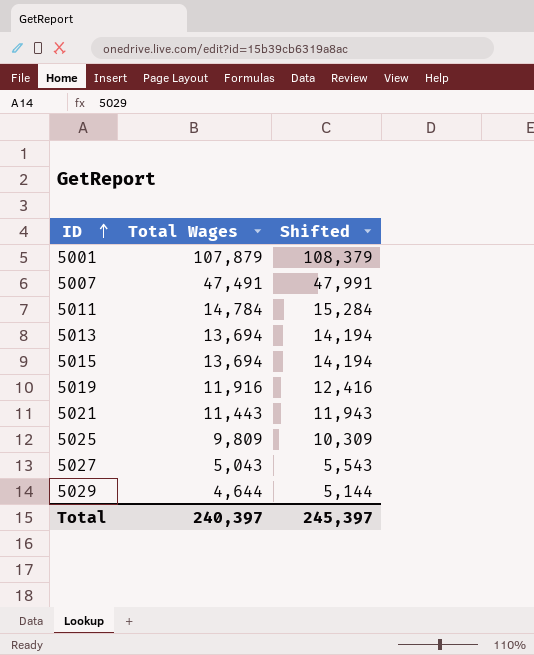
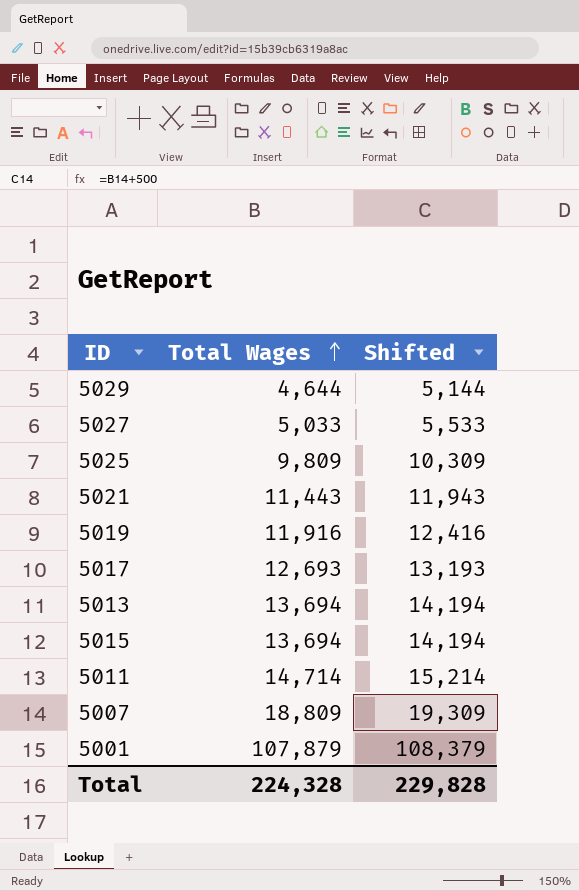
row order: ID ascending -> Total Wages ascending
5027 | Total Wages: 5,043 -> 5,033
5027 | Shifted: 5,543 -> 5,533
row 5017: none -> 12,693 | 13,193
5011 | Total Wages: 14,784 -> 14,714
5011 | Shifted: 15,284 -> 15,214
5007 | Total Wages: 47,491 -> 18,809
5007 | Shifted: 47,991 -> 19,309
Total | Total Wages: 240,397 -> 224,328
Total | Shifted: 245,397 -> 229,828

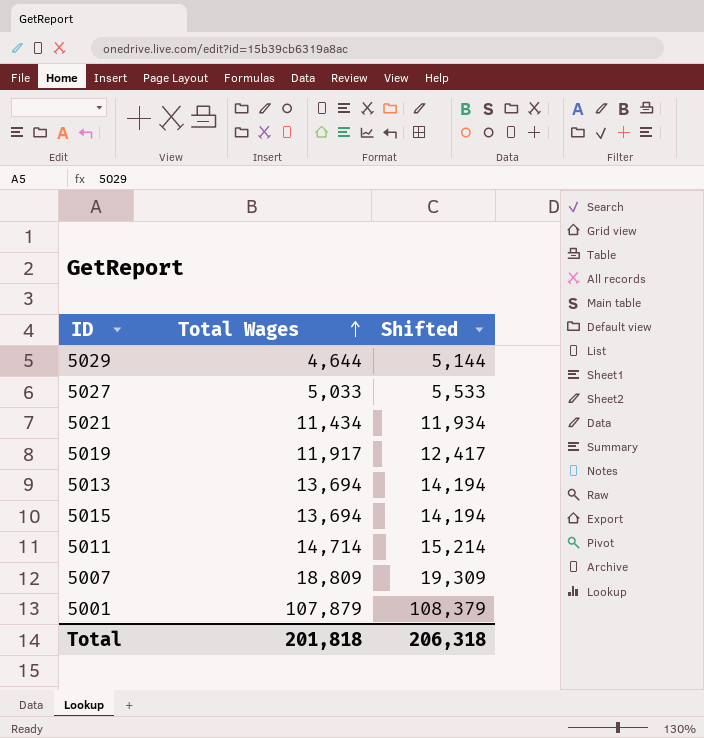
row 5025: 9,809 | 10,309 -> none
row 5017: 12,693 | 13,193 -> none
5021 | Total Wages: 11,443 -> 11,434
5021 | Shifted: 11,943 -> 11,934
5019 | Total Wages: 11,916 -> 11,917
5019 | Shifted: 12,416 -> 12,417
Total | Total Wages: 224,328 -> 201,818
Total | Shifted: 229,828 -> 206,318

